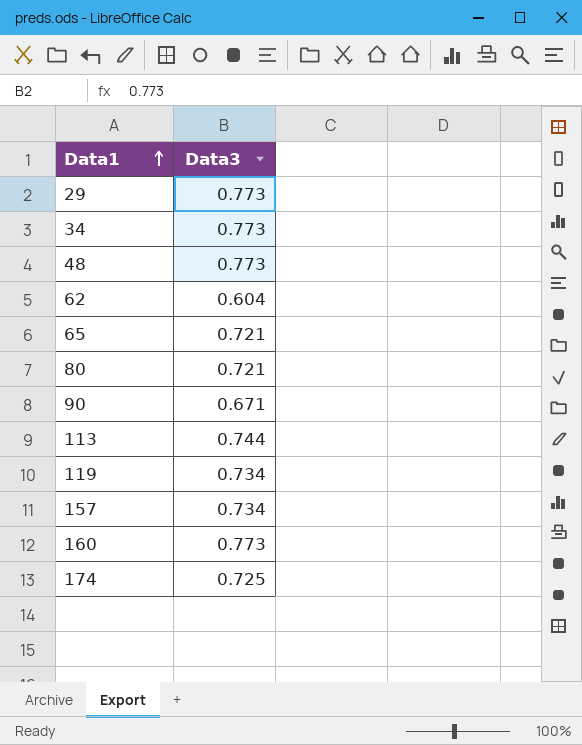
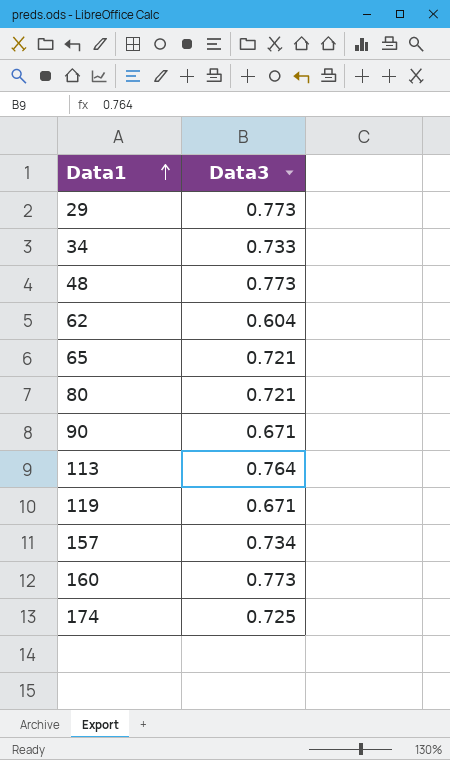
34 | Data3: 0.773 -> 0.733
113 | Data3: 0.744 -> 0.764
119 | Data3: 0.734 -> 0.671

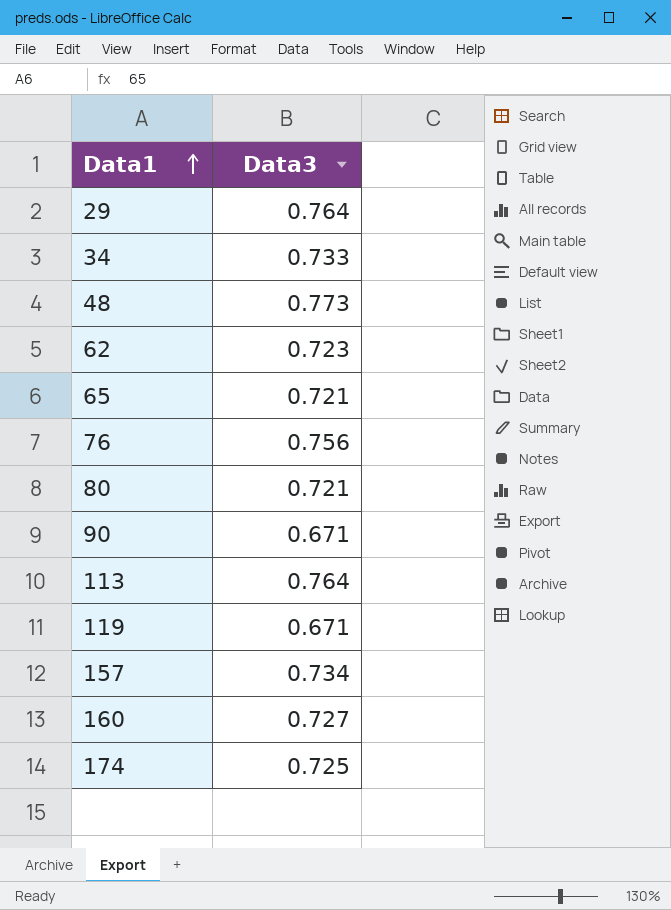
29 | Data3: 0.773 -> 0.764
62 | Data3: 0.604 -> 0.723
row 76: none -> 0.756
160 | Data3: 0.773 -> 0.727

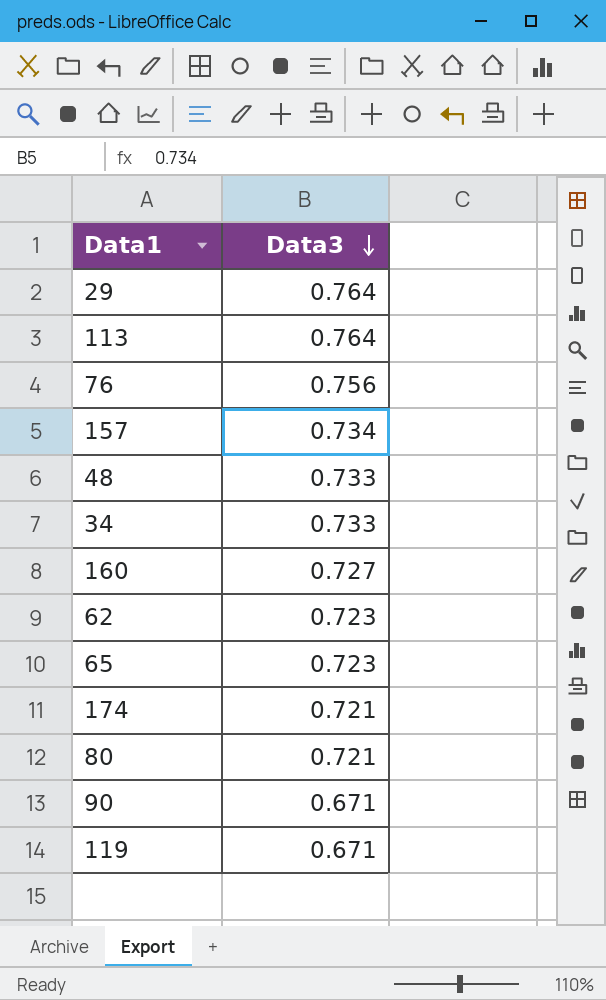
row order: Data1 ascending -> Data3 descending
48 | Data3: 0.773 -> 0.733
65 | Data3: 0.721 -> 0.723
174 | Data3: 0.725 -> 0.721

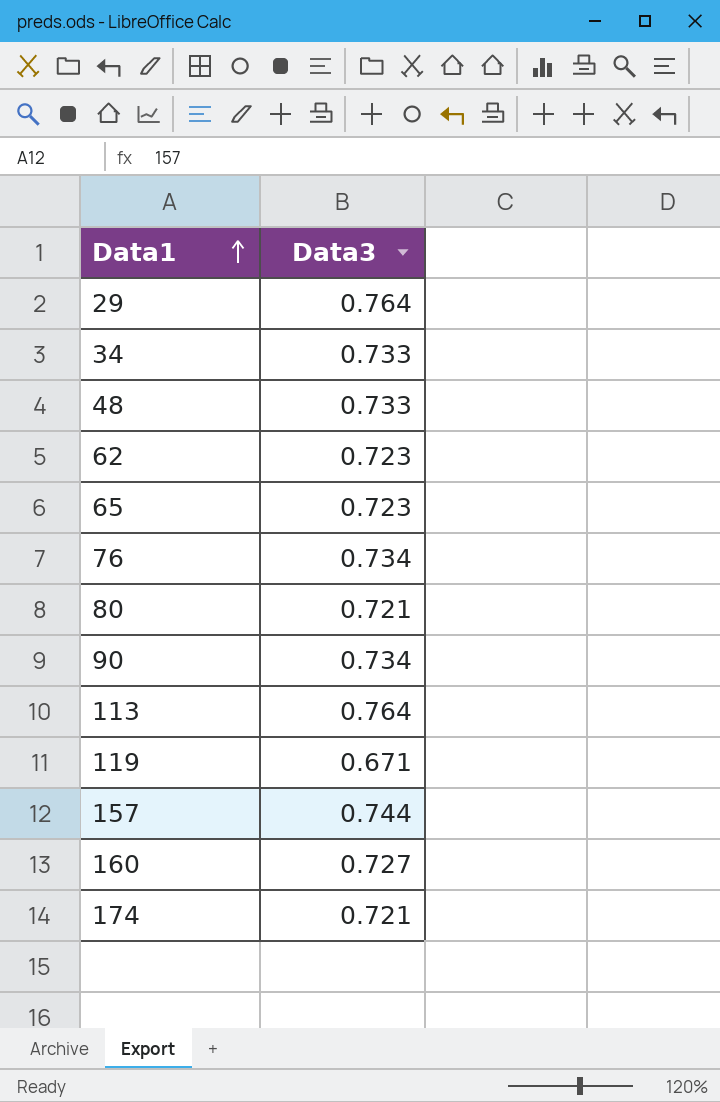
row order: Data3 descending -> Data1 ascending
76 | Data3: 0.756 -> 0.734
90 | Data3: 0.671 -> 0.734
157 | Data3: 0.734 -> 0.744

